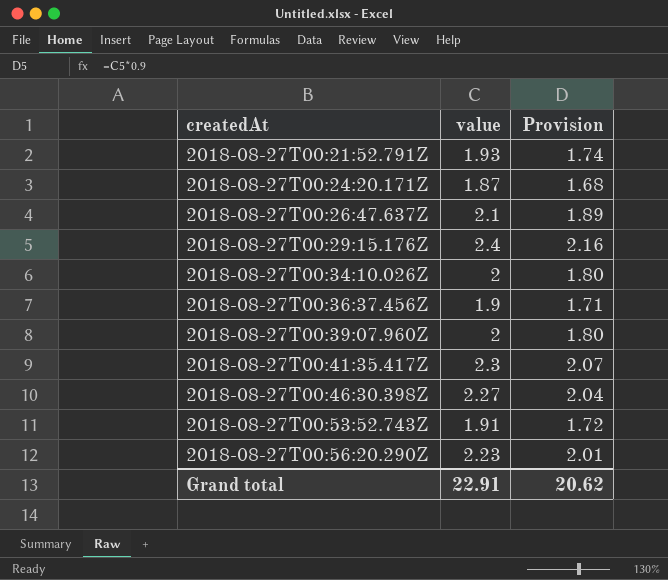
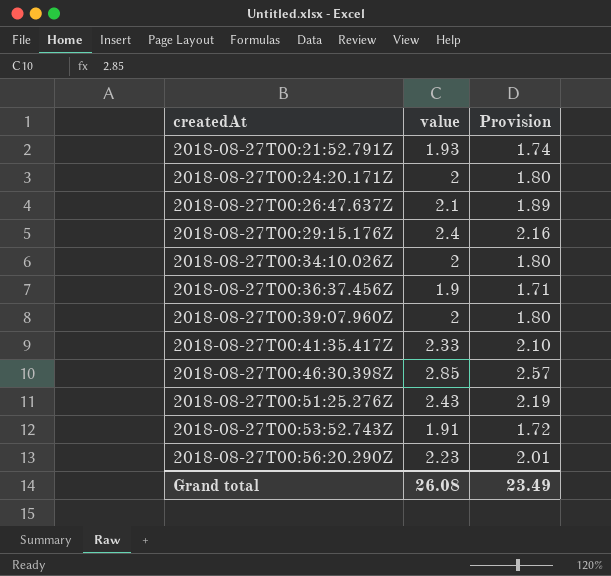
2018-08-27T00:24:20.171Z | value: 1.87 -> 2
2018-08-27T00:24:20.171Z | Provision: 1.68 -> 1.80
2018-08-27T00:41:35.417Z | value: 2.3 -> 2.33
2018-08-27T00:41:35.417Z | Provision: 2.07 -> 2.10
2018-08-27T00:46:30.398Z | value: 2.27 -> 2.85
2018-08-27T00:46:30.398Z | Provision: 2.04 -> 2.57
row 2018-08-27T00:51:25.276Z: none -> 2.43 | 2.19
Grand total | value: 22.91 -> 26.08
Grand total | Provision: 20.62 -> 23.49

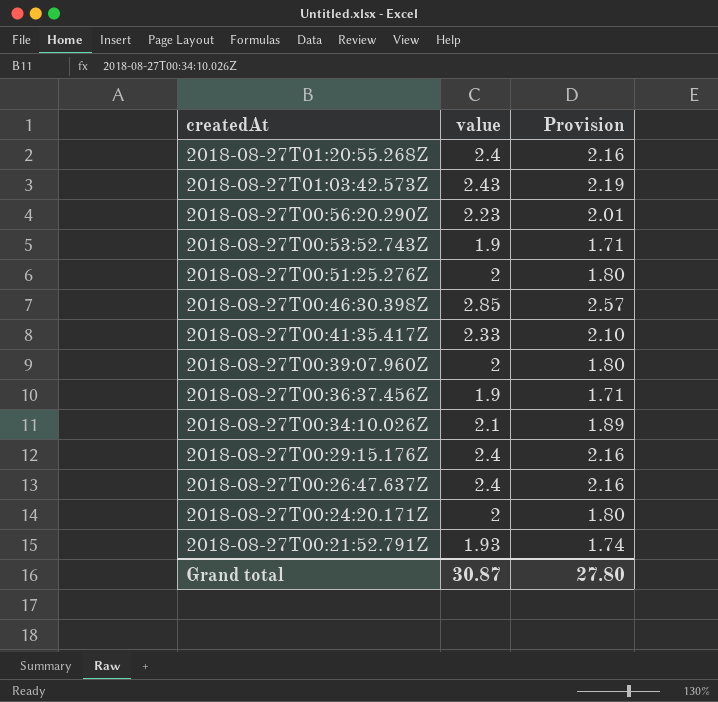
row order: createdAt ascending -> createdAt descending
row 2018-08-27T01:20:55.268Z: none -> 2.4 | 2.16
row 2018-08-27T01:03:42.573Z: none -> 2.43 | 2.19
2018-08-27T00:53:52.743Z | value: 1.91 -> 1.9
2018-08-27T00:53:52.743Z | Provision: 1.72 -> 1.71
2018-08-27T00:51:25.276Z | value: 2.43 -> 2
2018-08-27T00:51:25.276Z | Provision: 2.19 -> 1.80
2018-08-27T00:34:10.026Z | value: 2 -> 2.1
2018-08-27T00:34:10.026Z | Provision: 1.80 -> 1.89
2018-08-27T00:26:47.637Z | value: 2.1 -> 2.4
2018-08-27T00:26:47.637Z | Provision: 1.89 -> 2.16
Grand total | value: 26.08 -> 30.87
Grand total | Provision: 23.49 -> 27.80

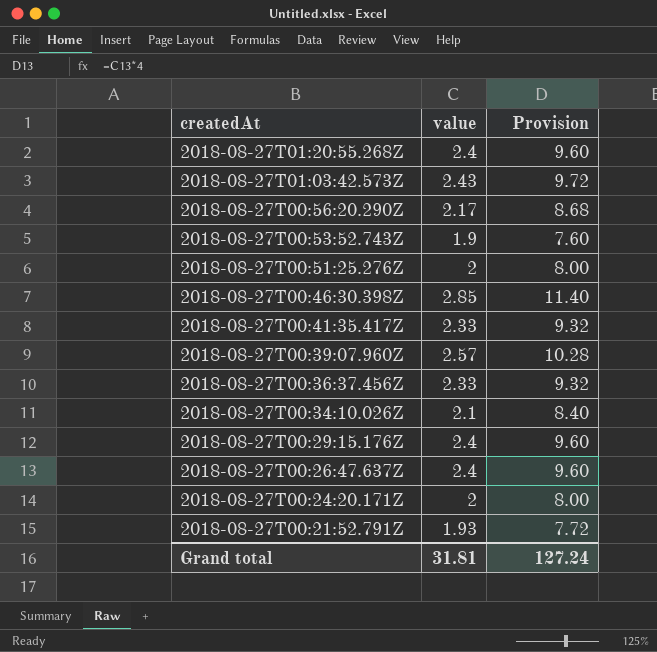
column Provision | formula: [value] * 0.9 -> [value] * 4
2018-08-27T00:56:20.290Z | value: 2.23 -> 2.17
2018-08-27T00:39:07.960Z | value: 2 -> 2.57
2018-08-27T00:36:37.456Z | value: 1.9 -> 2.33
Grand total | value: 30.87 -> 31.81
Grand total | Provision: 27.80 -> 127.24

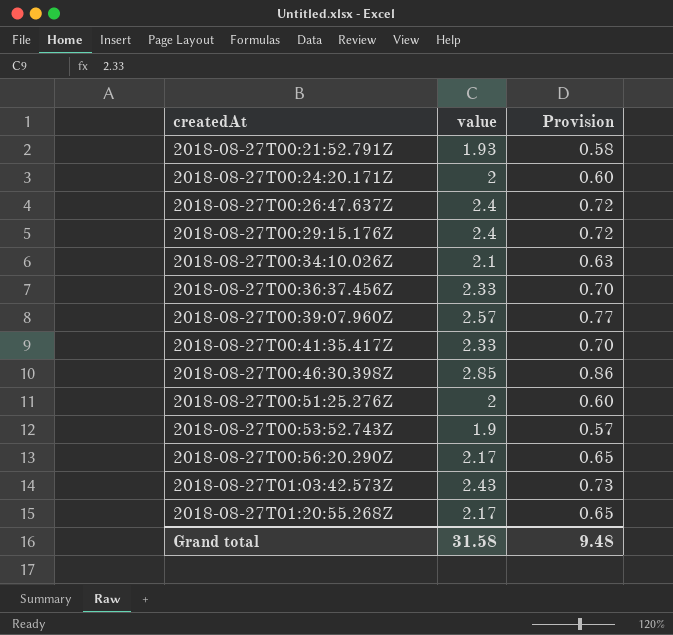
row order: createdAt descending -> createdAt ascending
column Provision | formula: [value] * 4 -> [value] * 0.3
2018-08-27T01:20:55.268Z | value: 2.4 -> 2.17
Grand total | value: 31.81 -> 31.58
Grand total | Provision: 127.24 -> 9.48

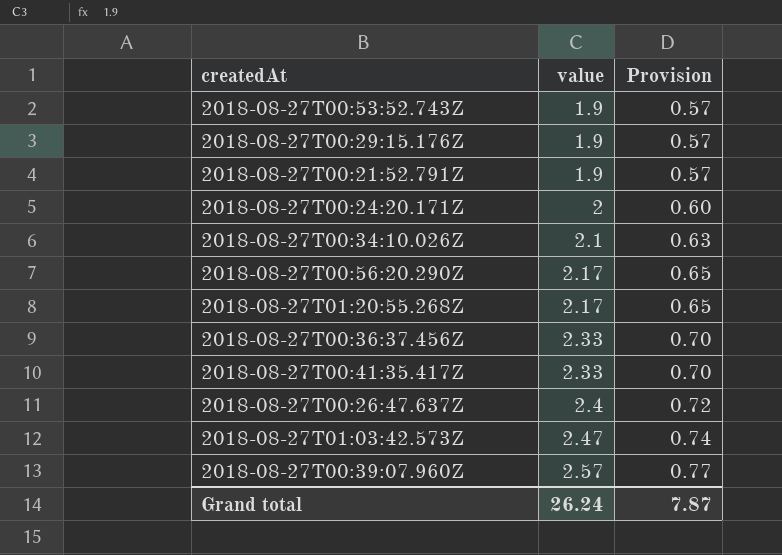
row order: createdAt ascending -> value ascending
row 2018-08-27T00:46:30.398Z: 2.85 | 0.86 -> none
row 2018-08-27T00:51:25.276Z: 2 | 0.60 -> none
2018-08-27T00:29:15.176Z | value: 2.4 -> 1.9
2018-08-27T00:29:15.176Z | Provision: 0.72 -> 0.57
2018-08-27T00:21:52.791Z | value: 1.93 -> 1.9
2018-08-27T00:21:52.791Z | Provision: 0.58 -> 0.57
2018-08-27T01:03:42.573Z | value: 2.43 -> 2.47
2018-08-27T01:03:42.573Z | Provision: 0.73 -> 0.74
Grand total | value: 31.58 -> 26.24
Grand total | Provision: 9.48 -> 7.87

